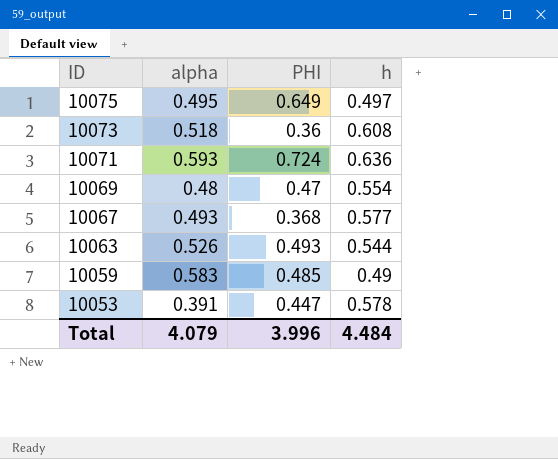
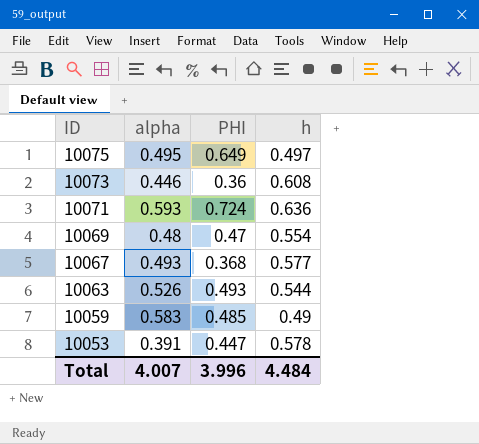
10073 | alpha: 0.518 -> 0.446
Total | alpha: 4.079 -> 4.007

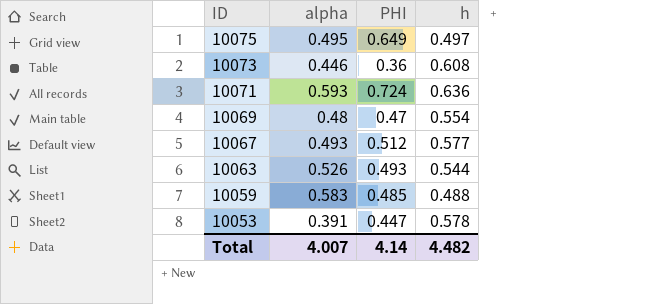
10067 | PHI: 0.368 -> 0.512
10059 | h: 0.49 -> 0.488
Total | PHI: 3.996 -> 4.14
Total | h: 4.484 -> 4.482

